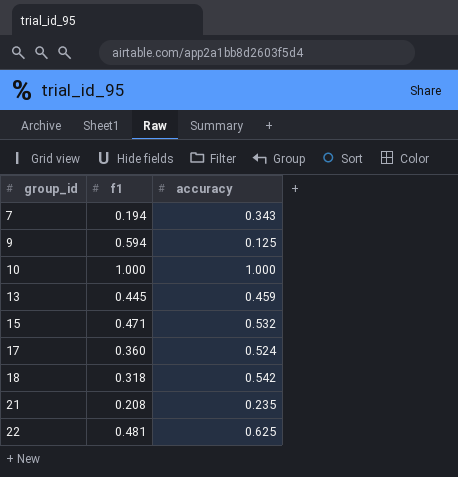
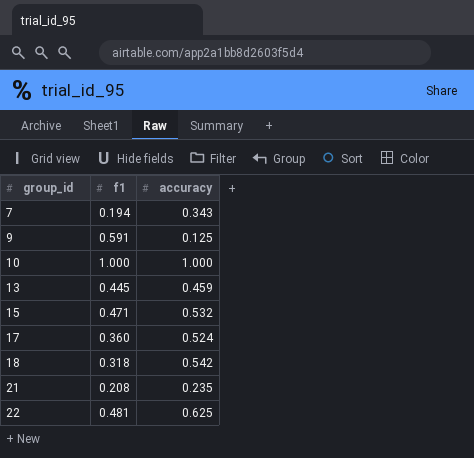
9 | f1: 0.594 -> 0.591

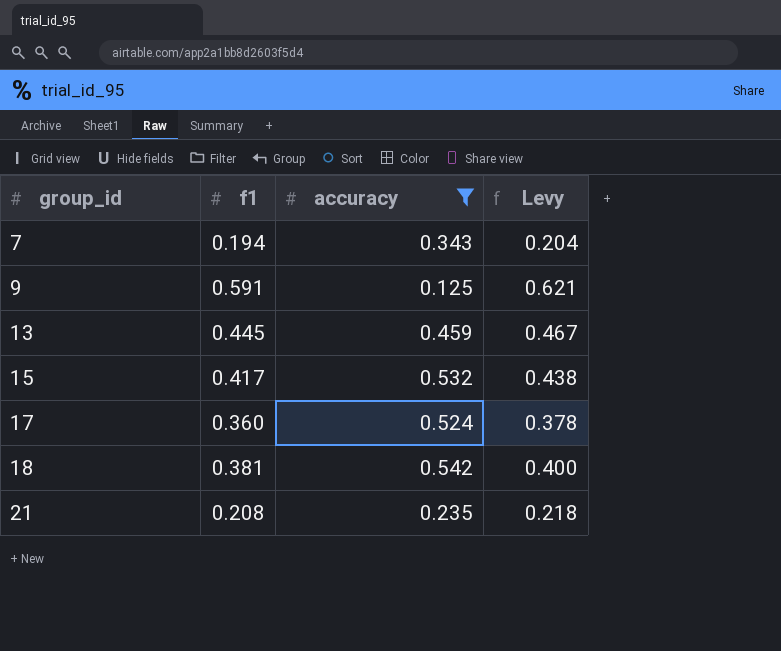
filter: none -> accuracy <= 0.542
column Levy | formula: none -> [f1] * 1.05
15 | f1: 0.471 -> 0.417
18 | f1: 0.318 -> 0.381

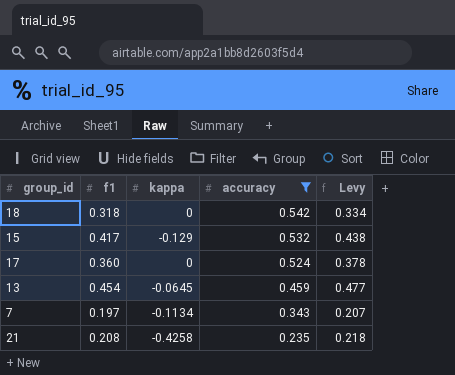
row order: group_id ascending -> accuracy descending
column kappa | position: none -> 3
row 9: 0.591 | 0.125 | 0.621 -> none
18 | f1: 0.381 -> 0.318
18 | Levy: 0.400 -> 0.334
13 | f1: 0.445 -> 0.454
13 | Levy: 0.467 -> 0.477
7 | f1: 0.194 -> 0.197
7 | Levy: 0.204 -> 0.207

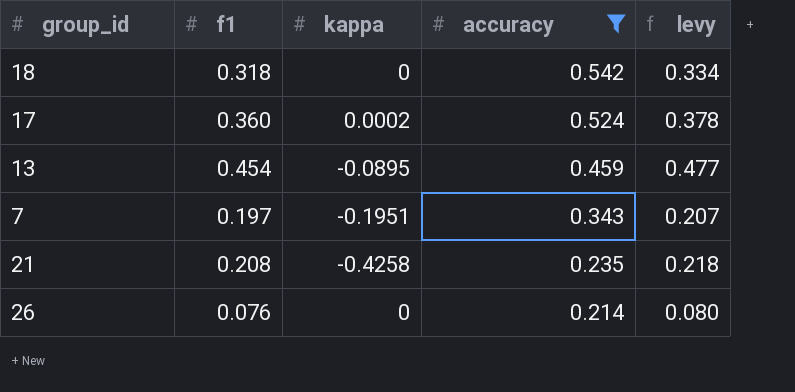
column name: Levy -> levy
row 15: 0.417 | -0.129 | 0.532 | 0.438 -> none
17 | kappa: 0 -> 0.0002
13 | kappa: -0.0645 -> -0.0895
7 | kappa: -0.1134 -> -0.1951
row 26: none -> 0.076 | 0 | 0.214 | 0.080

